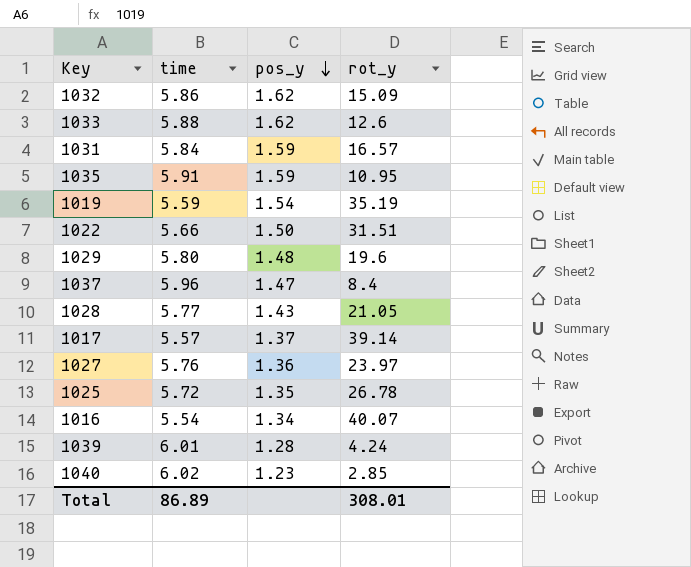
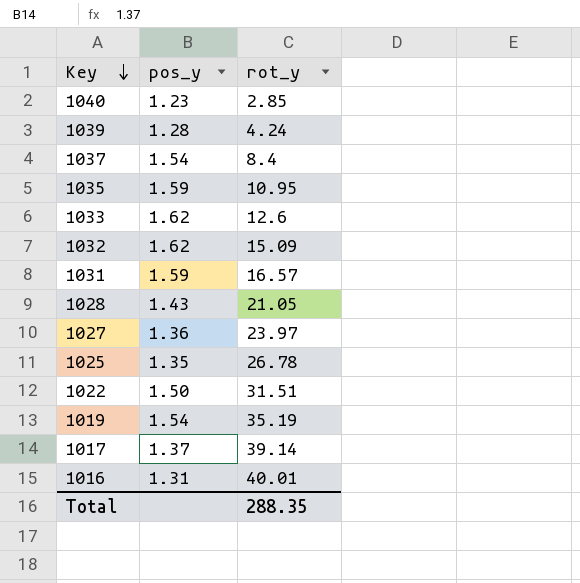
row order: pos_y descending -> Key descending
column time | position: 2 -> none
row 1029: 5.80 | 1.48 | 19.6 -> none
1037 | pos_y: 1.47 -> 1.54
1016 | pos_y: 1.34 -> 1.31
1016 | rot_y: 40.07 -> 40.01
Total | rot_y: 308.01 -> 288.35

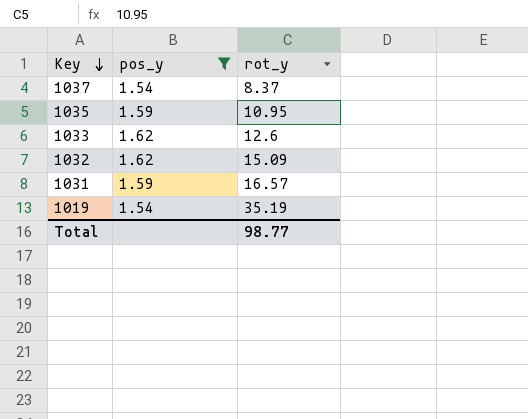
filter: none -> pos_y >= 1.54
1037 | rot_y: 8.4 -> 8.37
Total | rot_y: 288.35 -> 98.77

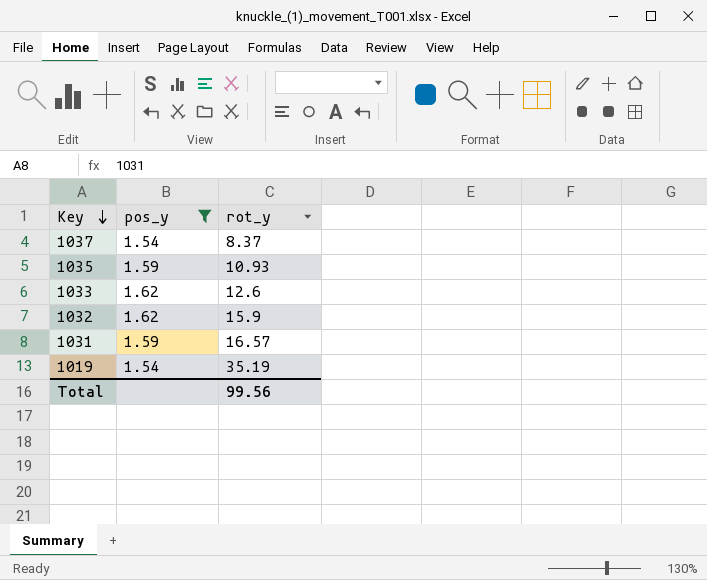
1035 | rot_y: 10.95 -> 10.93
1032 | rot_y: 15.09 -> 15.9
Total | rot_y: 98.77 -> 99.56

